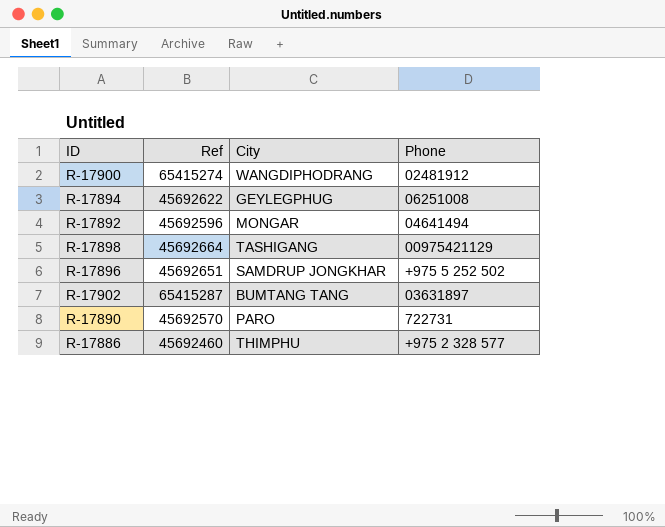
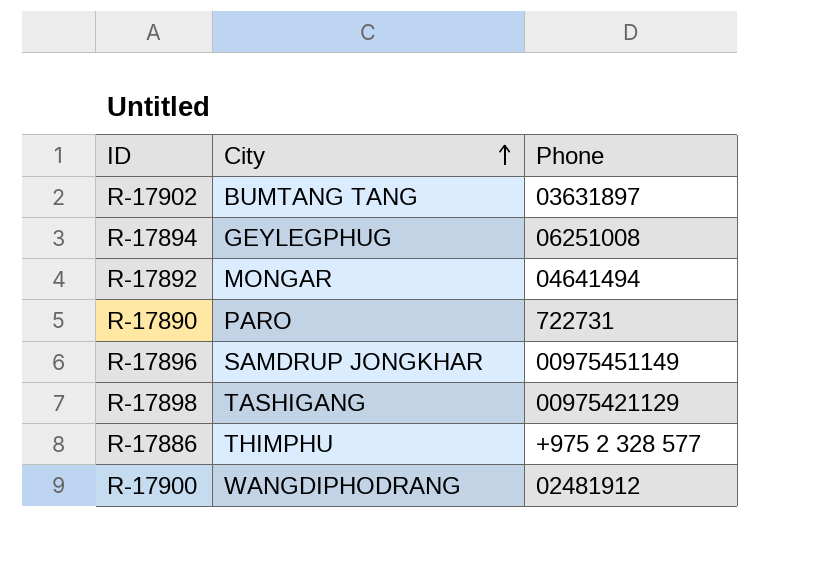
row order: none -> City ascending
column Ref | position: 2 -> none
R-17896 | Phone: +975 5 252 502 -> 00975451149

